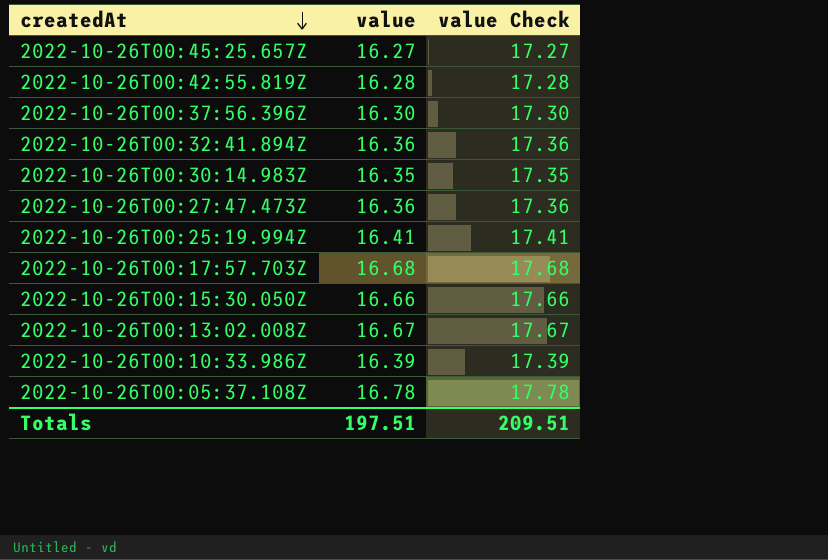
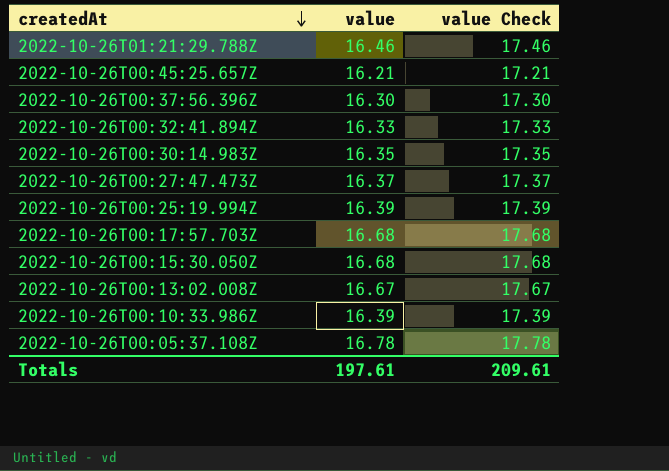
row 2022-10-26T00:42:55.819Z: 16.28 | 17.28 -> none
row 2022-10-26T01:21:29.788Z: none -> 16.46 | 17.46
2022-10-26T00:45:25.657Z | value: 16.27 -> 16.21
2022-10-26T00:45:25.657Z | value Check: 17.27 -> 17.21
2022-10-26T00:32:41.894Z | value: 16.36 -> 16.33
2022-10-26T00:32:41.894Z | value Check: 17.36 -> 17.33
2022-10-26T00:27:47.473Z | value: 16.36 -> 16.37
2022-10-26T00:27:47.473Z | value Check: 17.36 -> 17.37
2022-10-26T00:25:19.994Z | value: 16.41 -> 16.39
2022-10-26T00:25:19.994Z | value Check: 17.41 -> 17.39
2022-10-26T00:15:30.050Z | value: 16.66 -> 16.68
2022-10-26T00:15:30.050Z | value Check: 17.66 -> 17.68
Totals | value: 197.51 -> 197.61
Totals | value Check: 209.51 -> 209.61

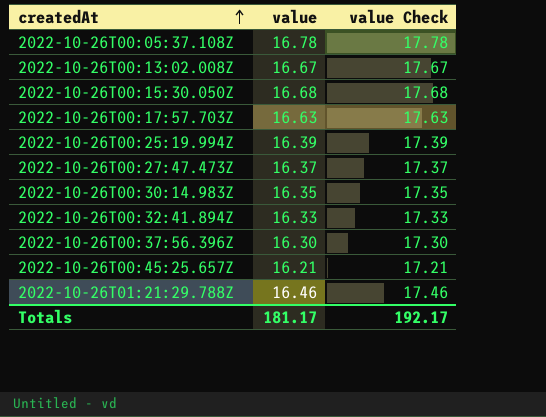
row order: createdAt descending -> createdAt ascending
row 2022-10-26T00:10:33.986Z: 16.39 | 17.39 -> none
2022-10-26T00:17:57.703Z | value: 16.68 -> 16.63
2022-10-26T00:17:57.703Z | value Check: 17.68 -> 17.63
Totals | value: 197.61 -> 181.17
Totals | value Check: 209.61 -> 192.17

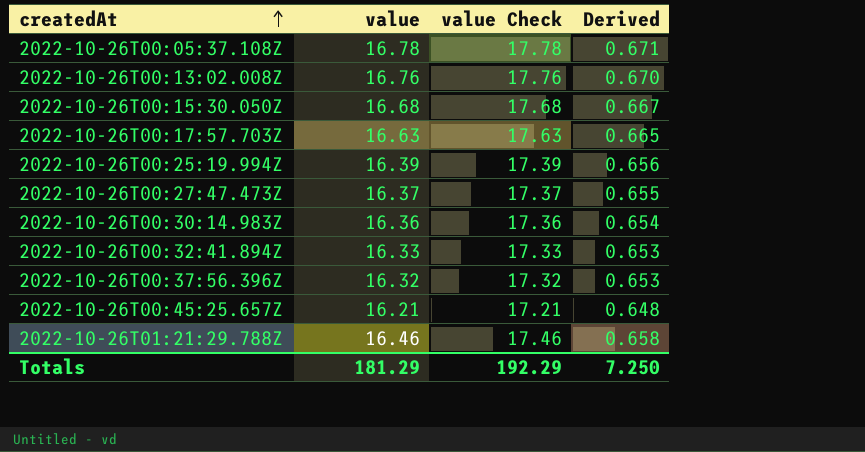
column Derived | formula: none -> [value] * 0.04
2022-10-26T00:13:02.008Z | value: 16.67 -> 16.76
2022-10-26T00:13:02.008Z | value Check: 17.67 -> 17.76
2022-10-26T00:30:14.983Z | value: 16.35 -> 16.36
2022-10-26T00:30:14.983Z | value Check: 17.35 -> 17.36
2022-10-26T00:37:56.396Z | value: 16.30 -> 16.32
2022-10-26T00:37:56.396Z | value Check: 17.30 -> 17.32
Totals | value: 181.17 -> 181.29
Totals | value Check: 192.17 -> 192.29

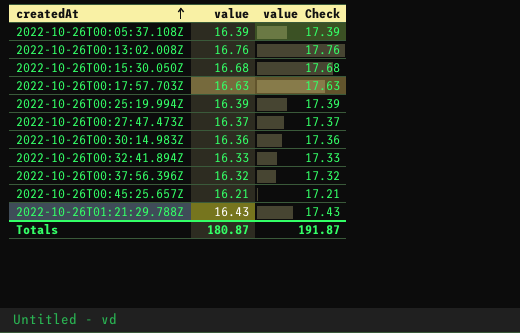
column Derived | formula: [value] * 0.04 -> none
2022-10-26T00:05:37.108Z | value: 16.78 -> 16.39
2022-10-26T00:05:37.108Z | value Check: 17.78 -> 17.39
2022-10-26T01:21:29.788Z | value: 16.46 -> 16.43
2022-10-26T01:21:29.788Z | value Check: 17.46 -> 17.43
Totals | value: 181.29 -> 180.87
Totals | value Check: 192.29 -> 191.87

